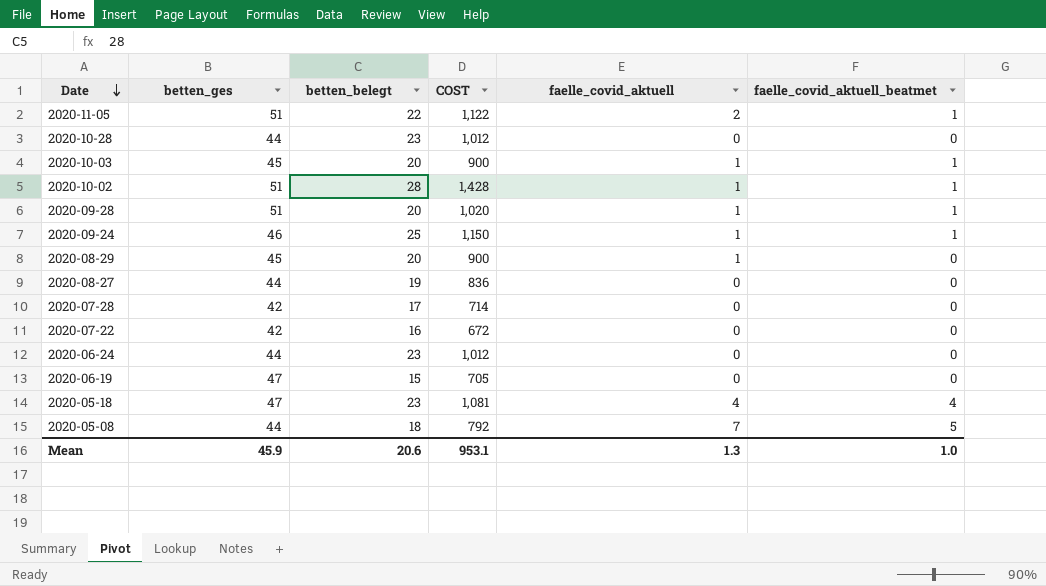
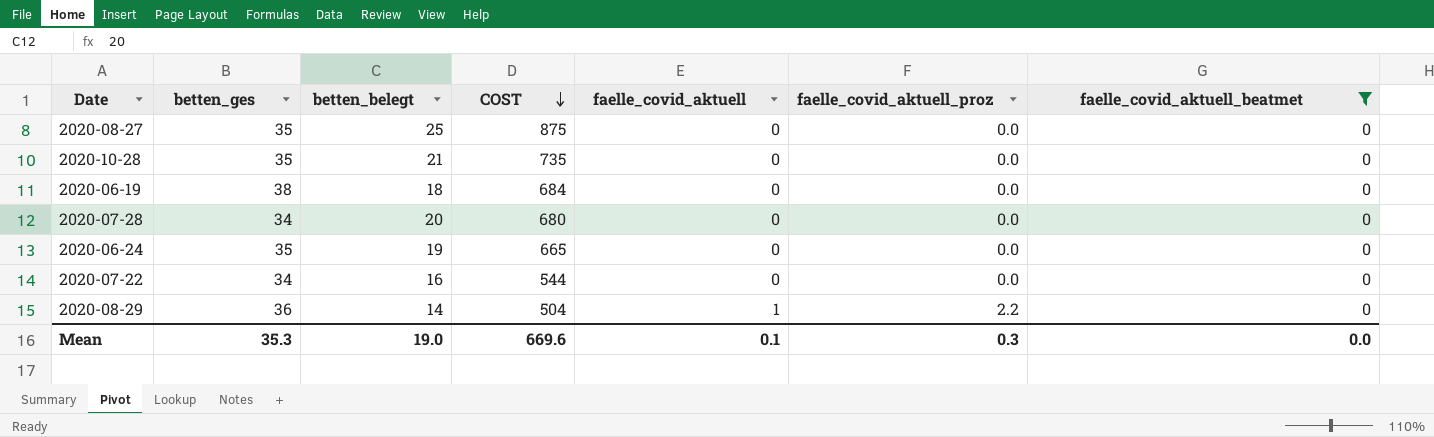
filter: none -> faelle_covid_aktuell_beatmet = 0
row order: Date descending -> COST descending
column faelle_covid_aktuell_proz | position: none -> 6
2020-08-27 | betten_ges: 44 -> 35
2020-08-27 | betten_belegt: 19 -> 25
2020-08-27 | COST: 836 -> 875
2020-10-28 | betten_ges: 44 -> 35
2020-10-28 | betten_belegt: 23 -> 21
2020-10-28 | COST: 1,012 -> 735
2020-06-19 | betten_ges: 47 -> 38
2020-06-19 | betten_belegt: 15 -> 18
2020-06-19 | COST: 705 -> 684
2020-07-28 | betten_ges: 42 -> 34
2020-07-28 | betten_belegt: 17 -> 20
2020-07-28 | COST: 714 -> 680
2020-06-24 | betten_ges: 44 -> 35
2020-06-24 | betten_belegt: 23 -> 19
2020-06-24 | COST: 1,012 -> 665
2020-07-22 | betten_ges: 42 -> 34
2020-07-22 | COST: 672 -> 544
2020-08-29 | betten_ges: 45 -> 36
2020-08-29 | betten_belegt: 20 -> 14
2020-08-29 | COST: 900 -> 504
Mean | betten_ges: 45.9 -> 35.3
Mean | betten_belegt: 20.6 -> 19.0
Mean | COST: 953.1 -> 669.6
Mean | faelle_covid_aktuell: 1.3 -> 0.1
Mean | faelle_covid_aktuell_beatmet: 1.0 -> 0.0

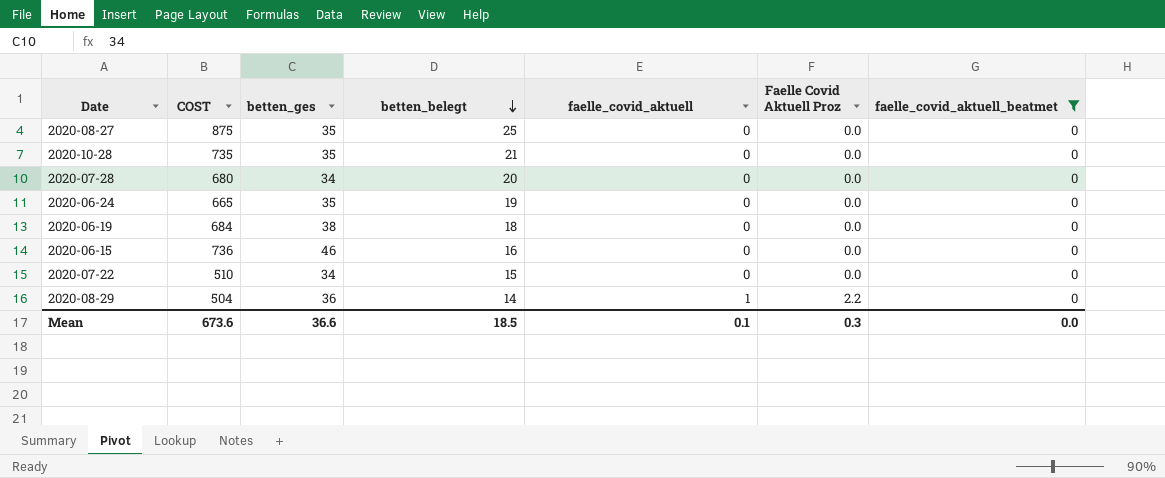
row order: COST descending -> betten_belegt descending
column COST | position: 4 -> 2
column name: faelle_covid_aktuell_proz -> Faelle Covid Aktuell Proz
row 2020-06-15: none -> 736 | 46 | 16 | 0 | 0.0 | 0
2020-07-22 | COST: 544 -> 510
2020-07-22 | betten_belegt: 16 -> 15
Mean | COST: 669.6 -> 673.6
Mean | betten_ges: 35.3 -> 36.6
Mean | betten_belegt: 19.0 -> 18.5

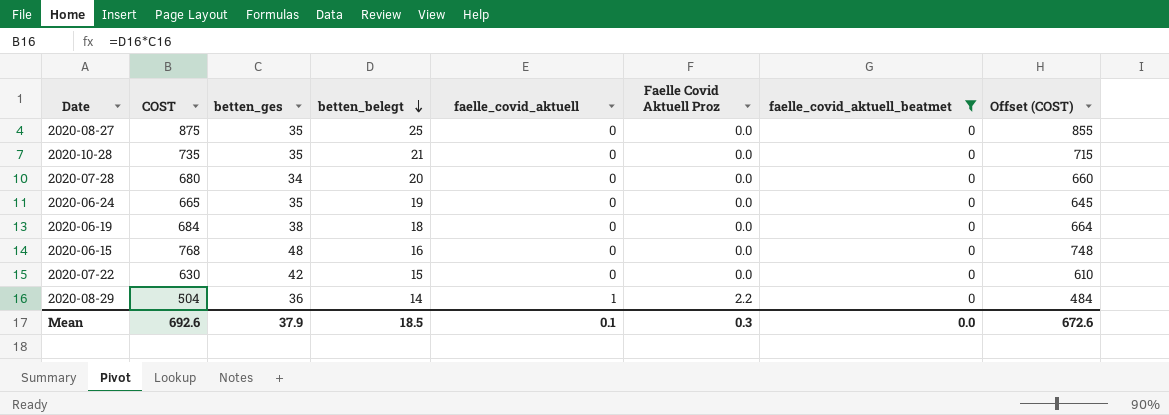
column Offset (COST) | formula: none -> [COST] - 20
2020-06-15 | COST: 736 -> 768
2020-06-15 | betten_ges: 46 -> 48
2020-07-22 | COST: 510 -> 630
2020-07-22 | betten_ges: 34 -> 42
Mean | COST: 673.6 -> 692.6
Mean | betten_ges: 36.6 -> 37.9

